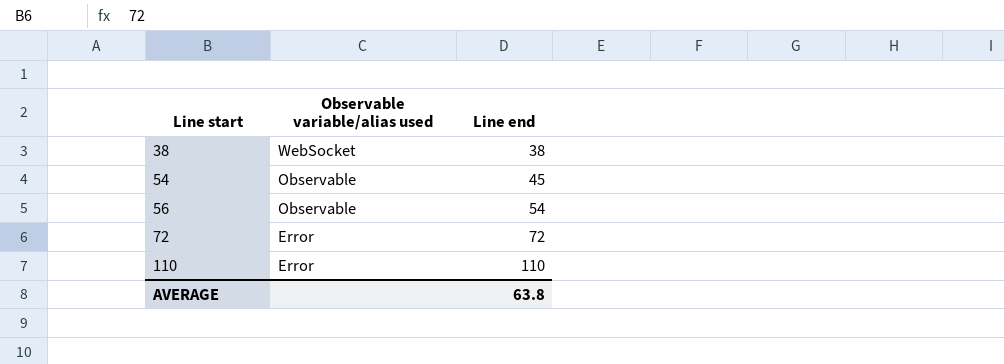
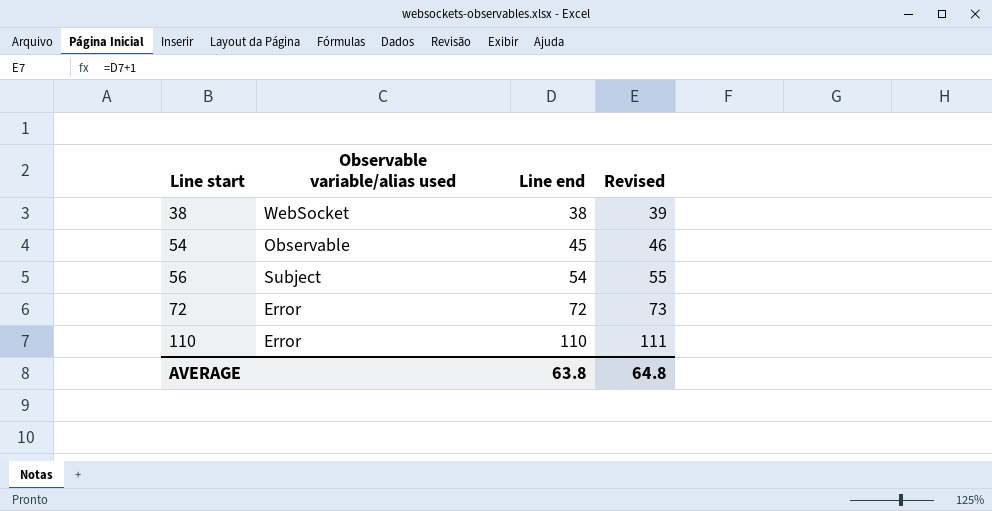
column Revised | formula: none -> [Line end] + 1
56 | Observable variable/alias used: Observable -> Subject

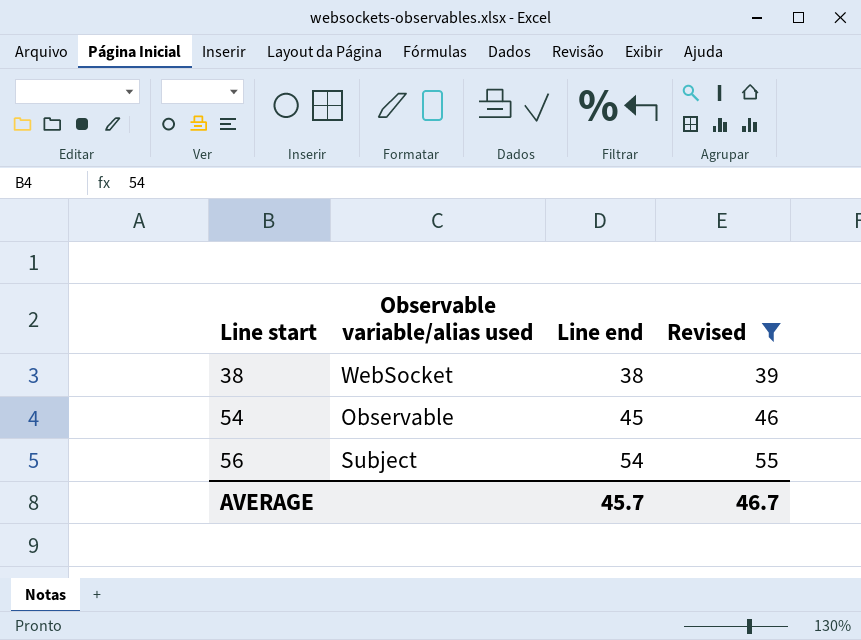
filter: none -> Revised <= 55
AVERAGE | Line end: 63.8 -> 45.7
AVERAGE | Revised: 64.8 -> 46.7

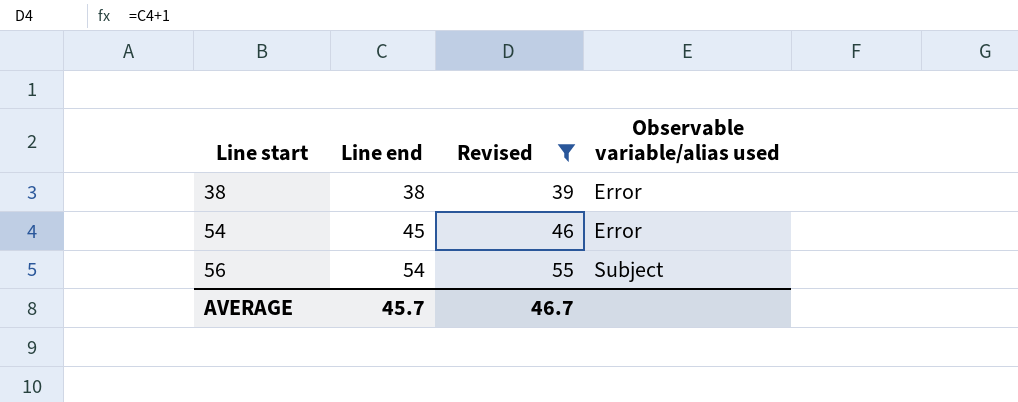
column Observable variable/alias used | position: 2 -> 4
38 | Observable variable/alias used: WebSocket -> Error
54 | Observable variable/alias used: Observable -> Error

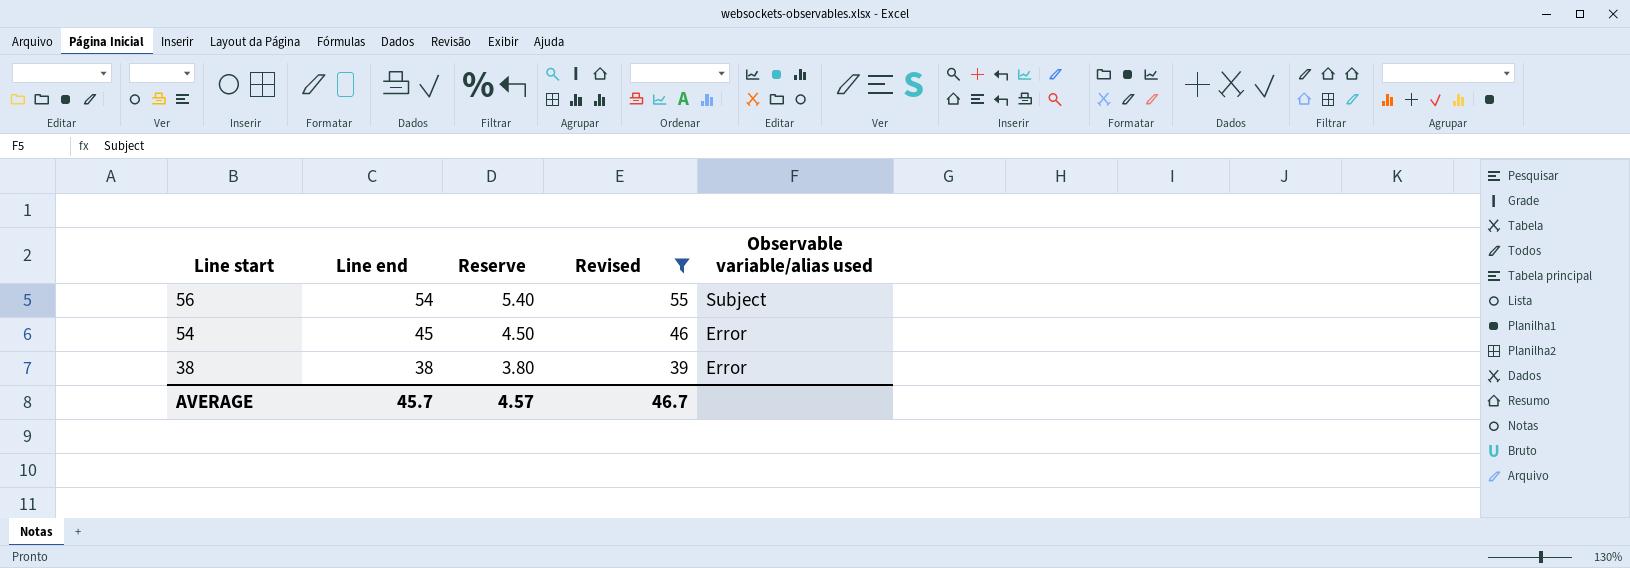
row order: Line start ascending -> Line start descending
column Reserve | formula: none -> [Line end] * 0.1

